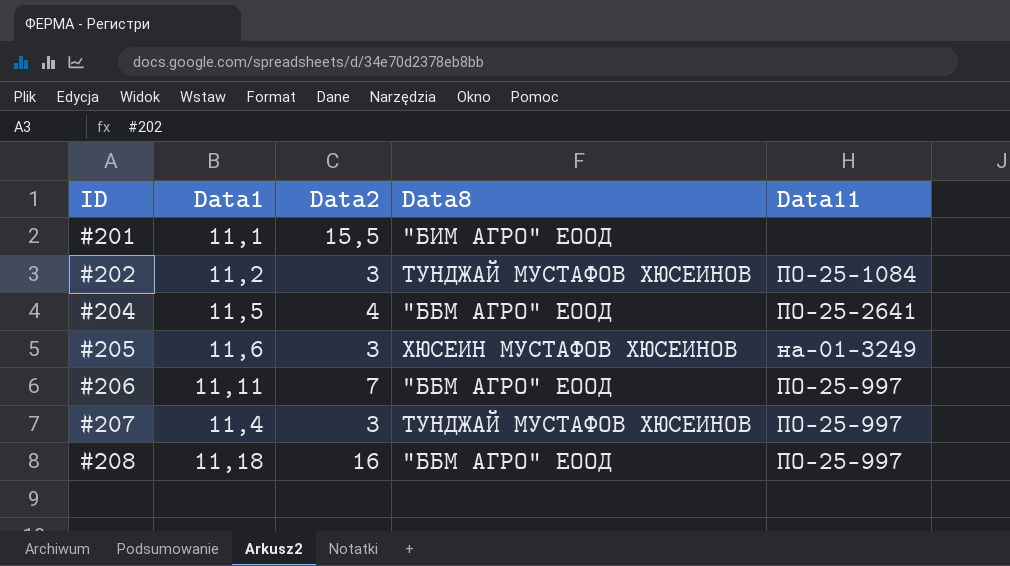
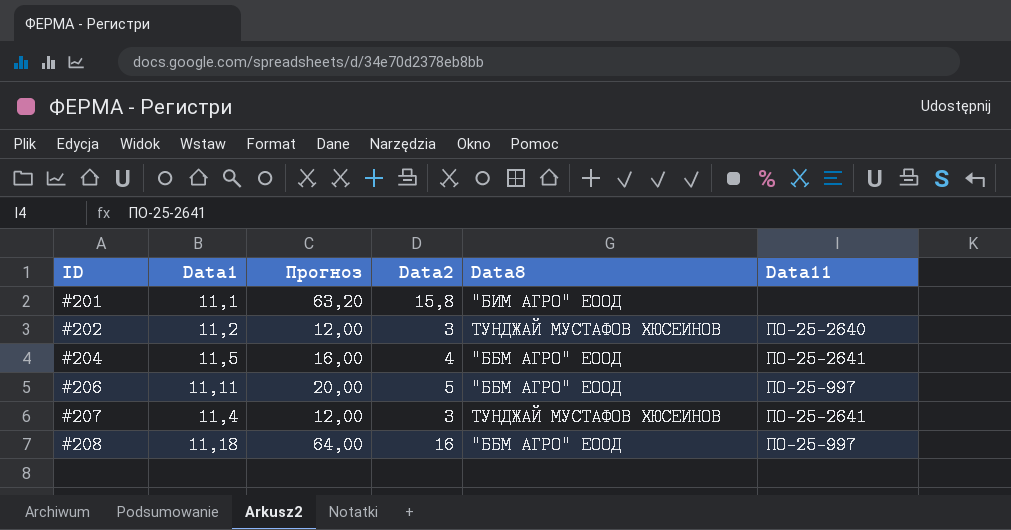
column Прогноз | formula: none -> [Data2] * 4
row #205: 11,6 | 3 | ХЮСЕИН МУСТАФОВ ХЮСЕИНОВ | на-01-3249 -> none
#201 | Data2: 15,5 -> 15,8
#202 | Data11: ПО-25-1084 -> ПО-25-2640
#206 | Data2: 7 -> 5
#207 | Data11: ПО-25-997 -> ПО-25-2641

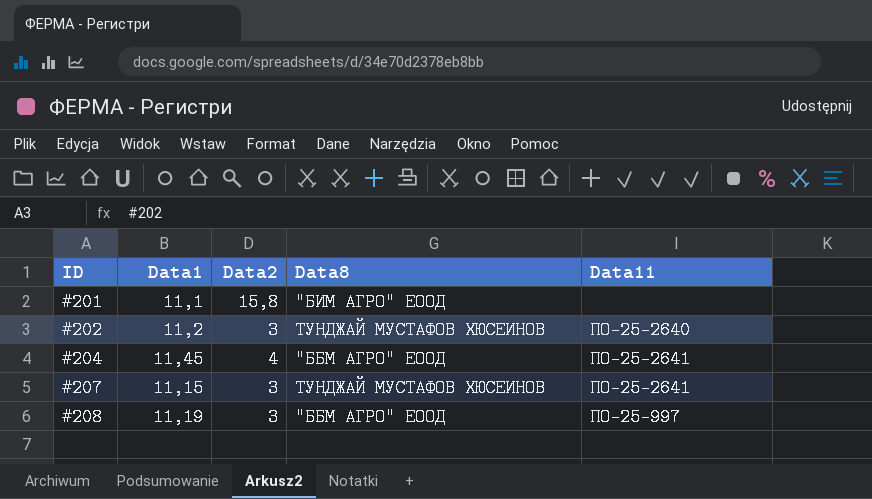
column Прогноз | formula: [Data2] * 4 -> none
row #206: 11,11 | 20,00 | 5 | "ББМ АГРО" ЕООД | ПО-25-997 -> none
#204 | Data1: 11,5 -> 11,45
#207 | Data1: 11,4 -> 11,15
#208 | Data1: 11,18 -> 11,19
#208 | Data2: 16 -> 3

